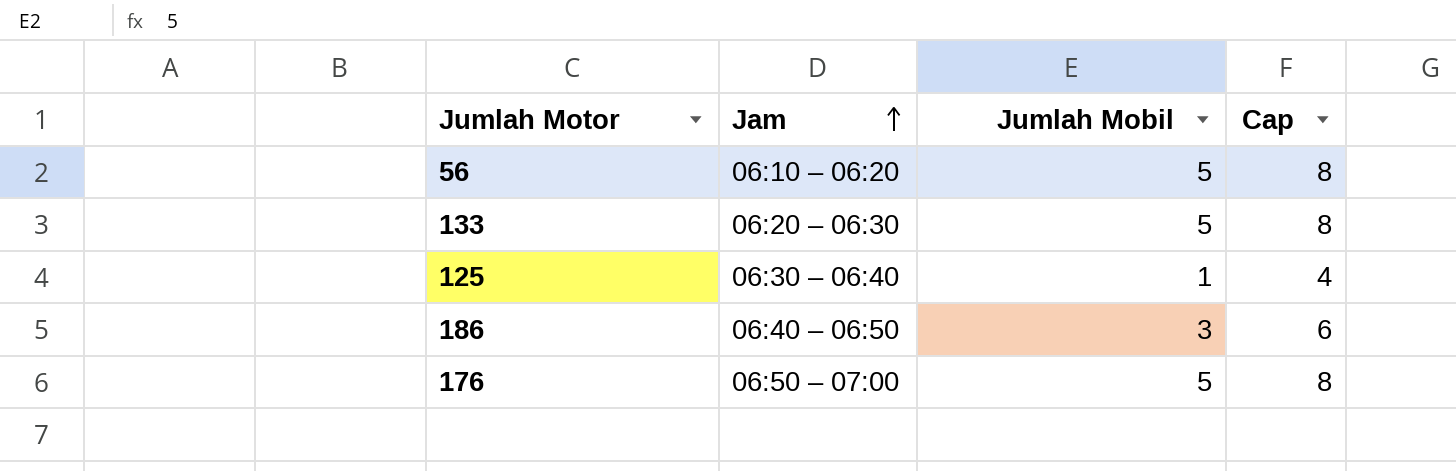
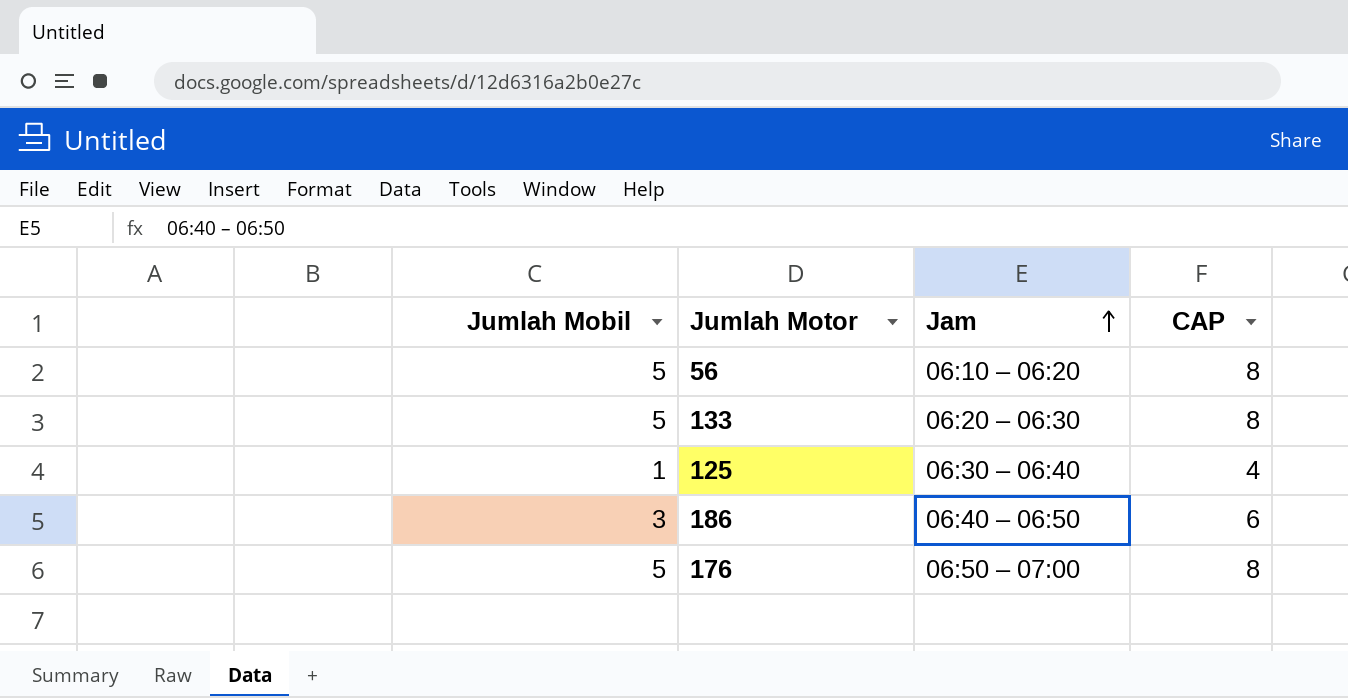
column Jumlah Mobil | position: 3 -> 1
column name: Cap -> CAP

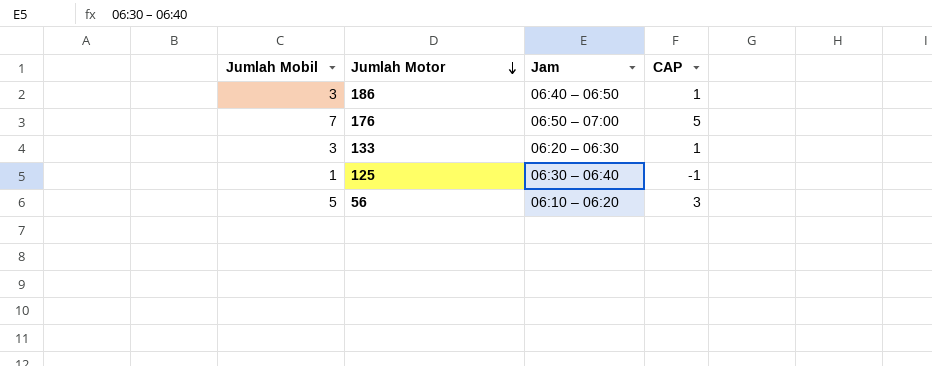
row order: Jam ascending -> Jumlah Motor descending
column CAP | formula: [Jumlah Mobil] + 3 -> [Jumlah Mobil] - 2
176 | Jumlah Mobil: 5 -> 7
133 | Jumlah Mobil: 5 -> 3

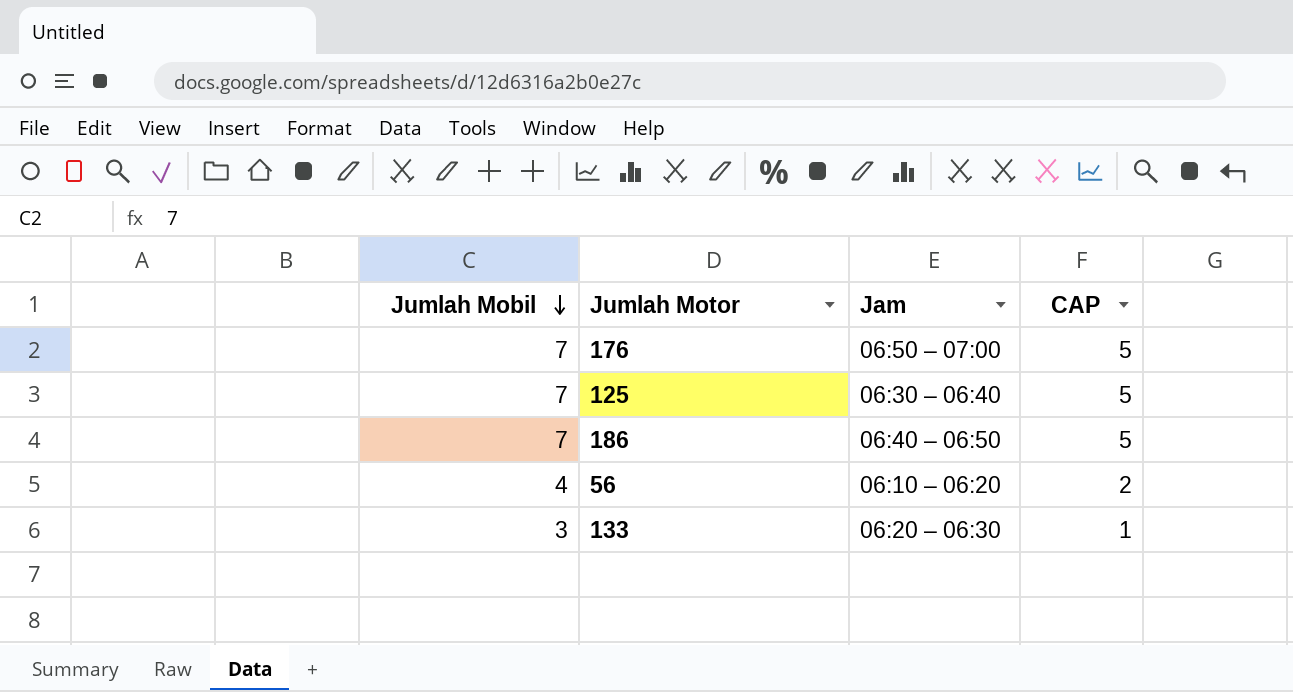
row order: Jumlah Motor descending -> Jumlah Mobil descending
125 | Jumlah Mobil: 1 -> 7
125 | CAP: -1 -> 5
186 | Jumlah Mobil: 3 -> 7
186 | CAP: 1 -> 5
56 | Jumlah Mobil: 5 -> 4
56 | CAP: 3 -> 2

